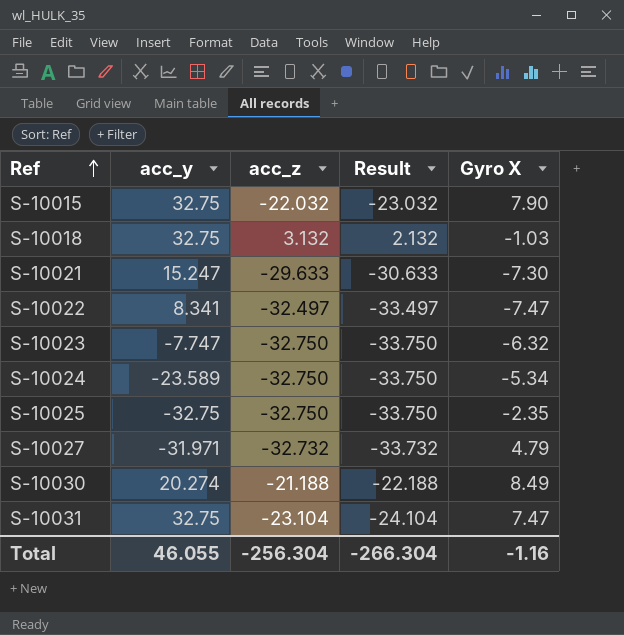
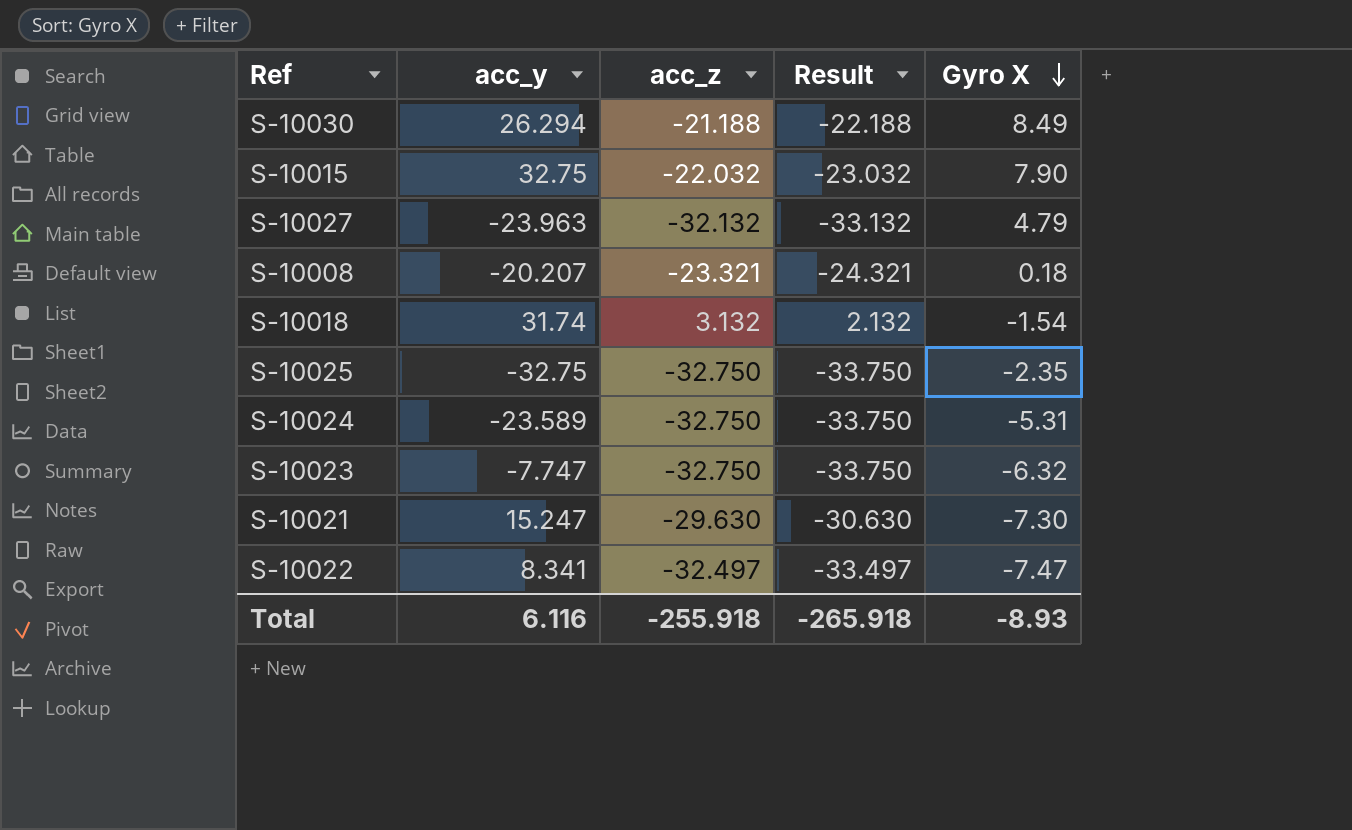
row order: Ref ascending -> Gyro X descending
row S-10031: 32.75 | -23.104 | -24.104 | 7.47 -> none
S-10030 | acc_y: 20.274 -> 26.294
S-10027 | acc_y: -31.971 -> -23.963
S-10027 | acc_z: -32.732 -> -32.132
S-10027 | Result: -33.732 -> -33.132
row S-10008: none -> -20.207 | -23.321 | -24.321 | 0.18
S-10018 | acc_y: 32.75 -> 31.74
S-10018 | Gyro X: -1.03 -> -1.54
S-10024 | Gyro X: -5.34 -> -5.31
S-10021 | acc_z: -29.633 -> -29.630
S-10021 | Result: -30.633 -> -30.630
Total | acc_y: 46.055 -> 6.116
Total | acc_z: -256.304 -> -255.918
Total | Result: -266.304 -> -265.918
Total | Gyro X: -1.16 -> -8.93

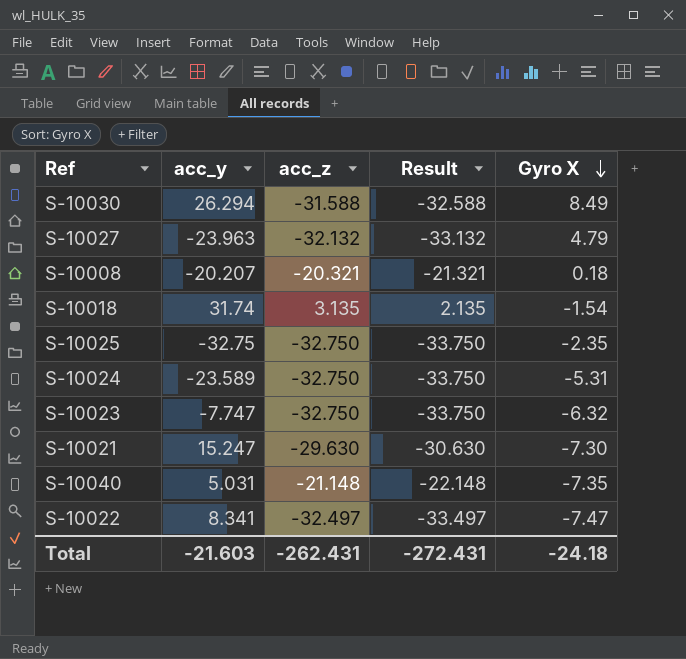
row S-10015: 32.75 | -22.032 | -23.032 | 7.90 -> none
S-10030 | acc_z: -21.188 -> -31.588
S-10030 | Result: -22.188 -> -32.588
S-10008 | acc_z: -23.321 -> -20.321
S-10008 | Result: -24.321 -> -21.321
S-10018 | acc_z: 3.132 -> 3.135
S-10018 | Result: 2.132 -> 2.135
row S-10040: none -> 5.031 | -21.148 | -22.148 | -7.35
Total | acc_y: 6.116 -> -21.603
Total | acc_z: -255.918 -> -262.431
Total | Result: -265.918 -> -272.431
Total | Gyro X: -8.93 -> -24.18

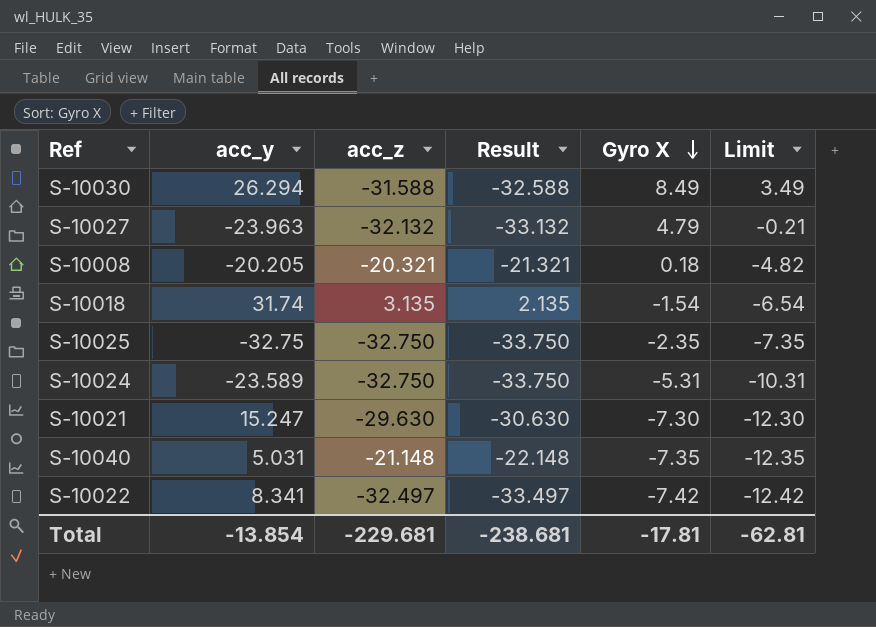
column Limit | formula: none -> [Gyro X] - 5
row S-10023: -7.747 | -32.750 | -33.750 | -6.32 -> none
S-10008 | acc_y: -20.207 -> -20.205
S-10022 | Gyro X: -7.47 -> -7.42
Total | acc_y: -21.603 -> -13.854
Total | acc_z: -262.431 -> -229.681
Total | Result: -272.431 -> -238.681
Total | Gyro X: -24.18 -> -17.81

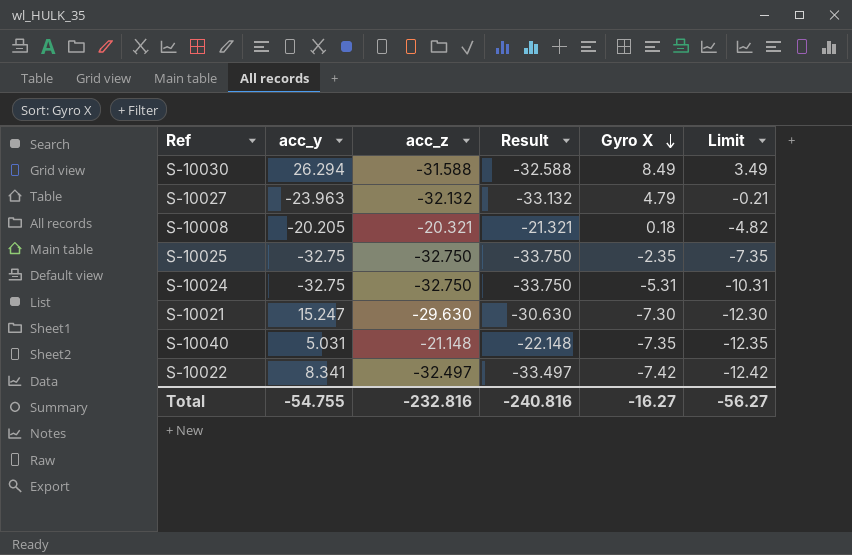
row S-10018: 31.74 | 3.135 | 2.135 | -1.54 | -6.54 -> none
S-10024 | acc_y: -23.589 -> -32.75
Total | acc_y: -13.854 -> -54.755
Total | acc_z: -229.681 -> -232.816
Total | Result: -238.681 -> -240.816
Total | Gyro X: -17.81 -> -16.27
Total | Limit: -62.81 -> -56.27

